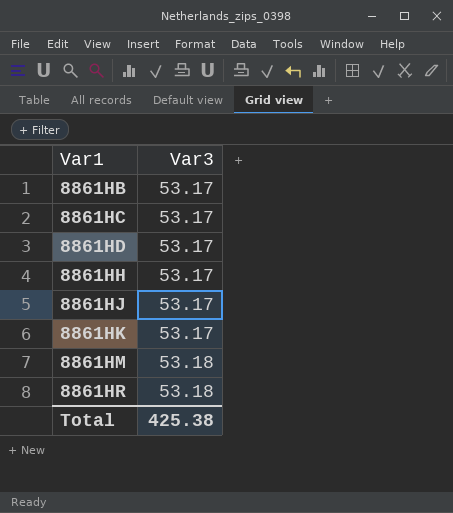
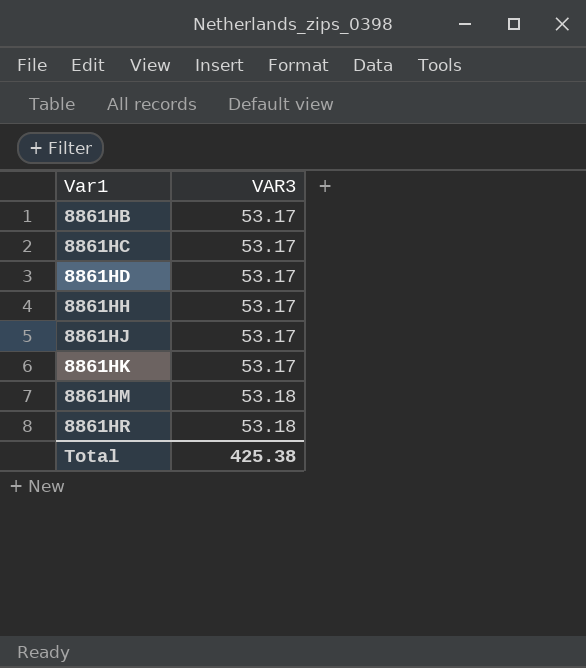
column name: Var3 -> VAR3

